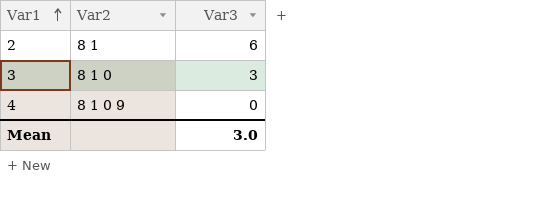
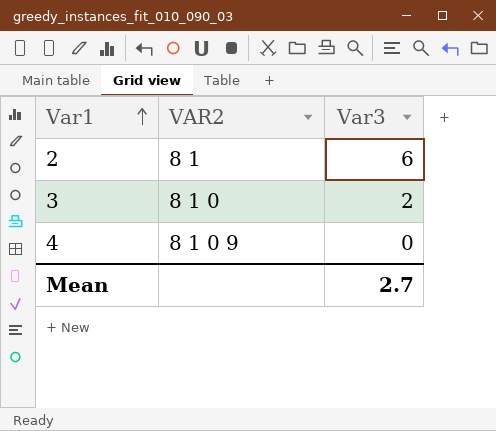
column name: Var2 -> VAR2
3 | Var3: 3 -> 2
Mean | Var3: 3.0 -> 2.7

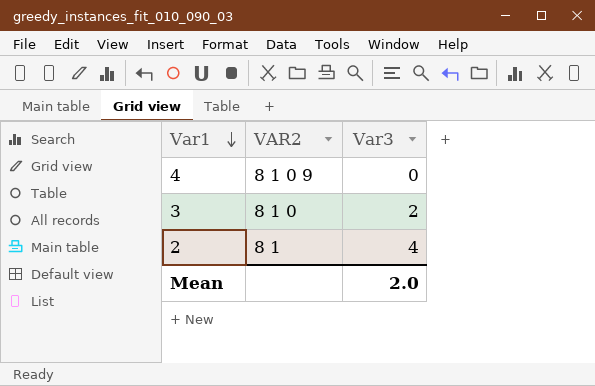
row order: Var1 ascending -> Var1 descending
2 | Var3: 6 -> 4
Mean | Var3: 2.7 -> 2.0

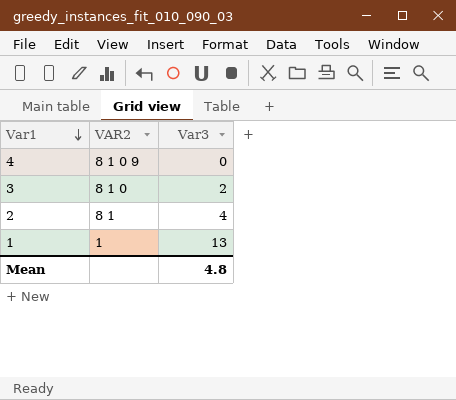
row 1: none -> 1 | 13
Mean | Var3: 2.0 -> 4.8

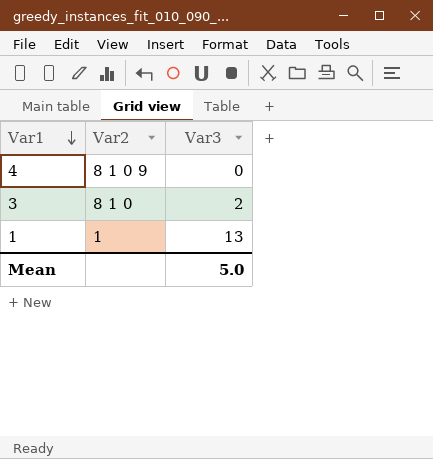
column name: VAR2 -> Var2
row 2: 8 1 | 4 -> none
Mean | Var3: 4.8 -> 5.0

